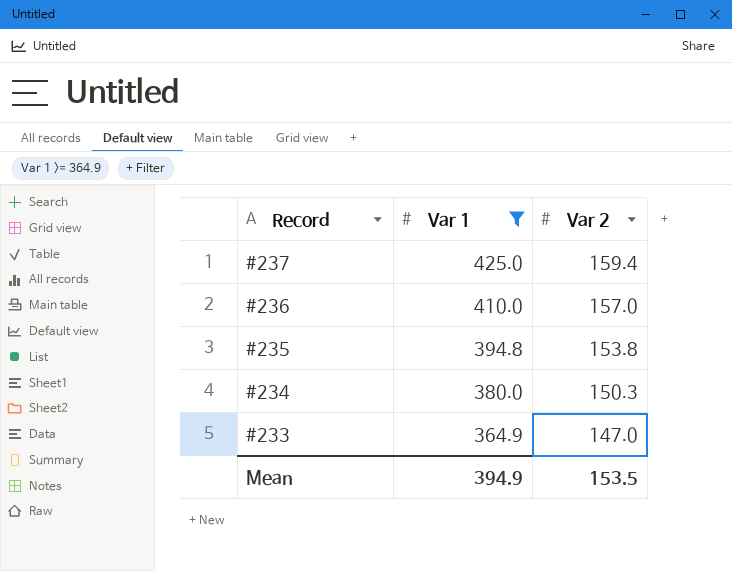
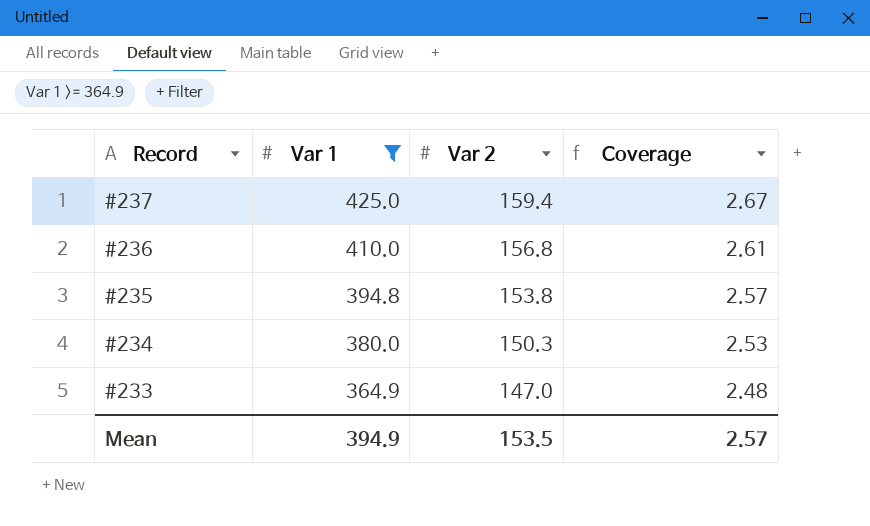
column Coverage | formula: none -> [Var 1] / [Var 2]
#236 | Var 2: 157.0 -> 156.8

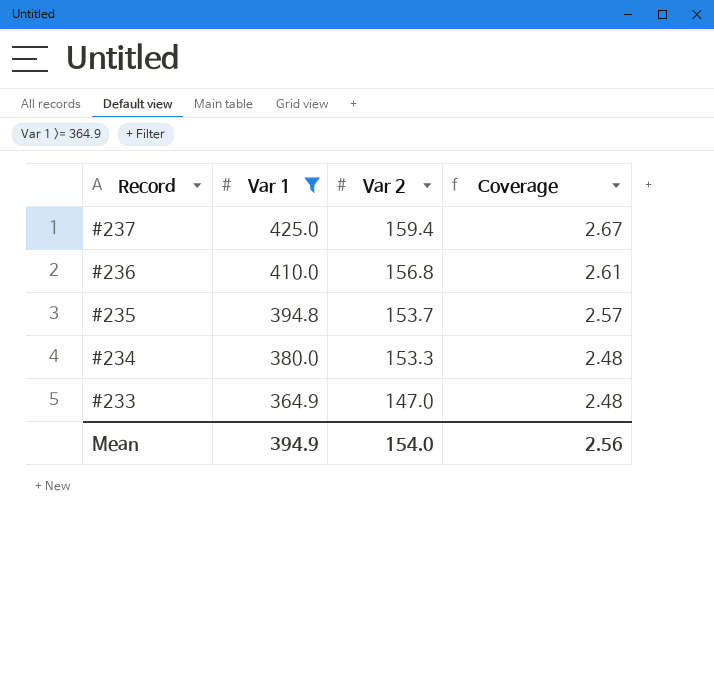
#235 | Var 2: 153.8 -> 153.7
#234 | Var 2: 150.3 -> 153.3
#234 | Coverage: 2.53 -> 2.48
Mean | Var 2: 153.5 -> 154.0
Mean | Coverage: 2.57 -> 2.56

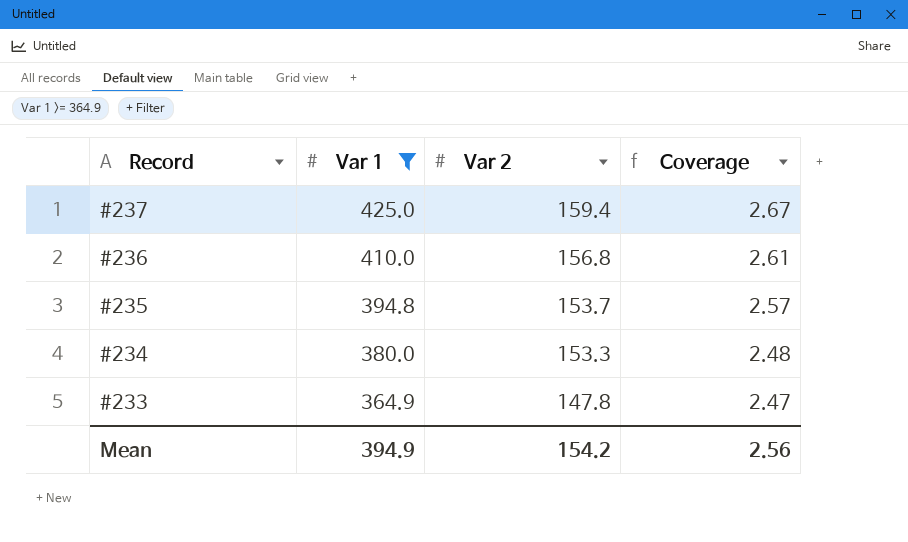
#233 | Var 2: 147.0 -> 147.8
#233 | Coverage: 2.48 -> 2.47
Mean | Var 2: 154.0 -> 154.2

